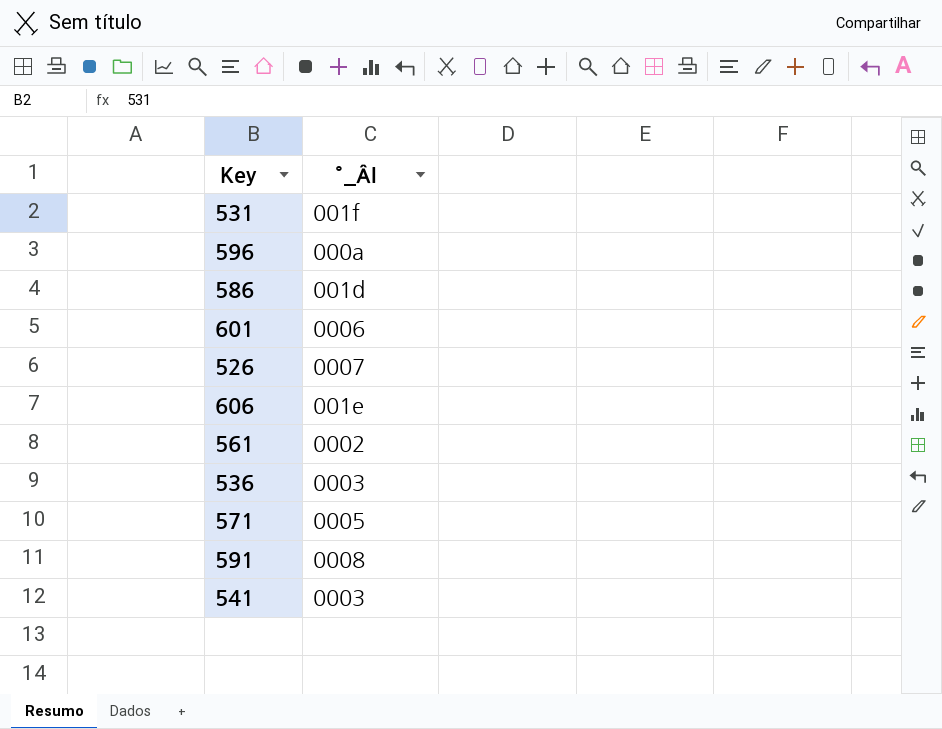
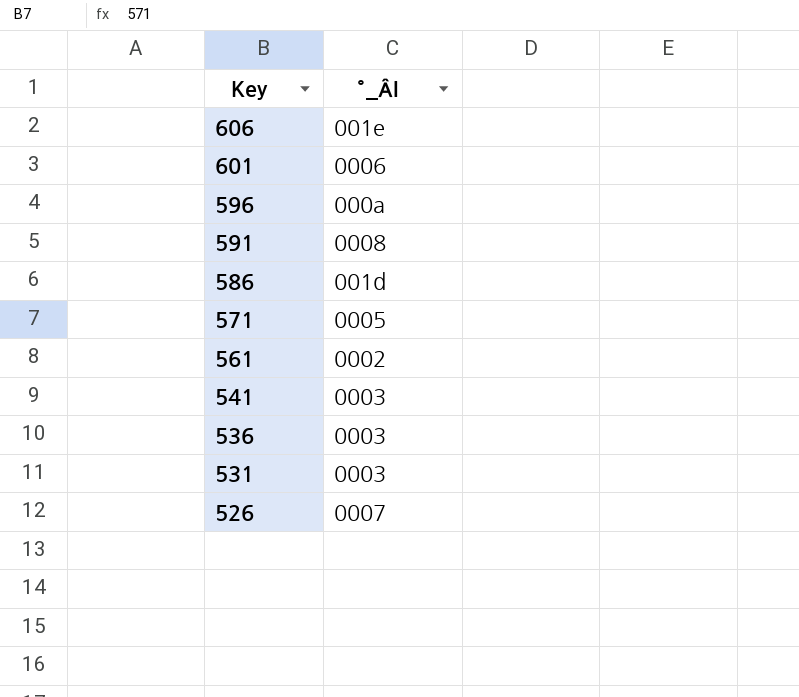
row order: none -> Key descending
531 | °_ÂI: 001f -> 0003

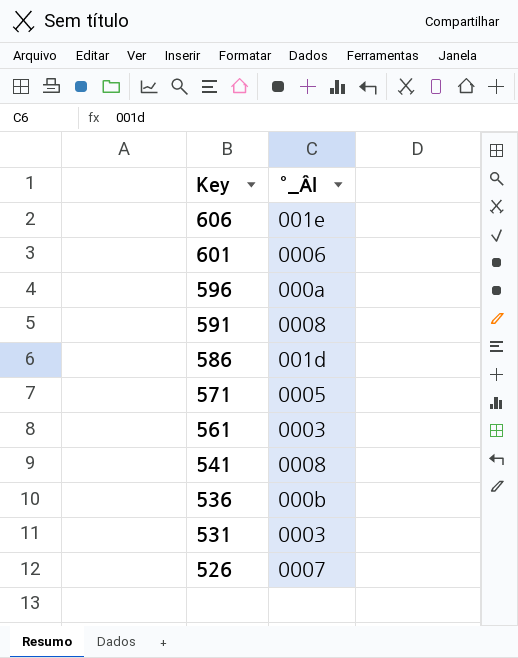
561 | °_ÂI: 0002 -> 0003
541 | °_ÂI: 0003 -> 0008
536 | °_ÂI: 0003 -> 000b

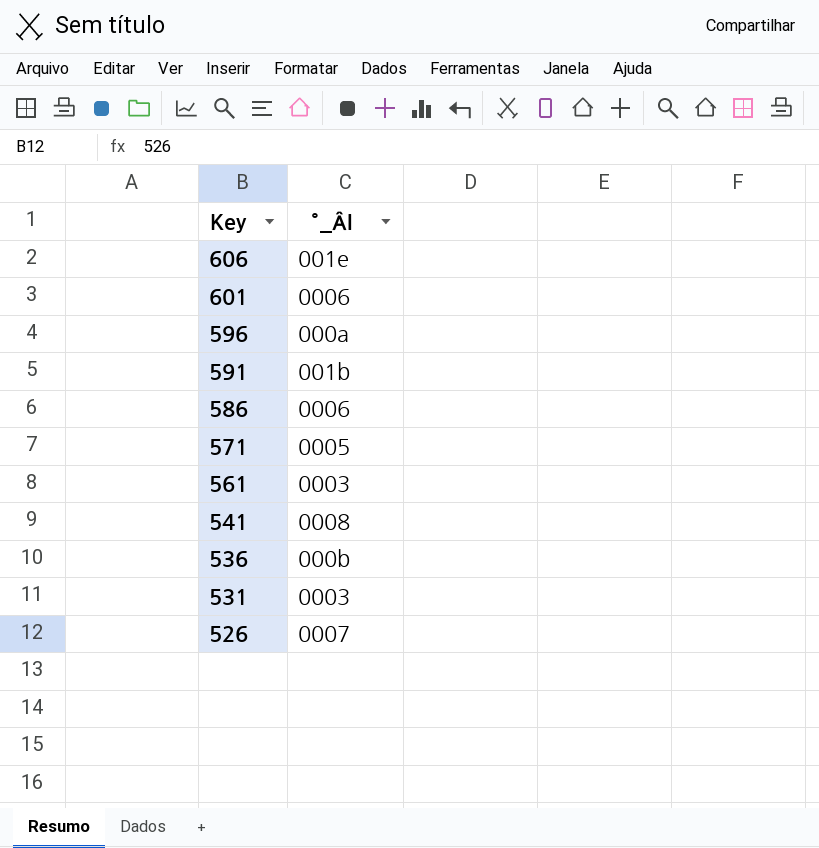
591 | °_ÂI: 0008 -> 001b
586 | °_ÂI: 001d -> 0006

